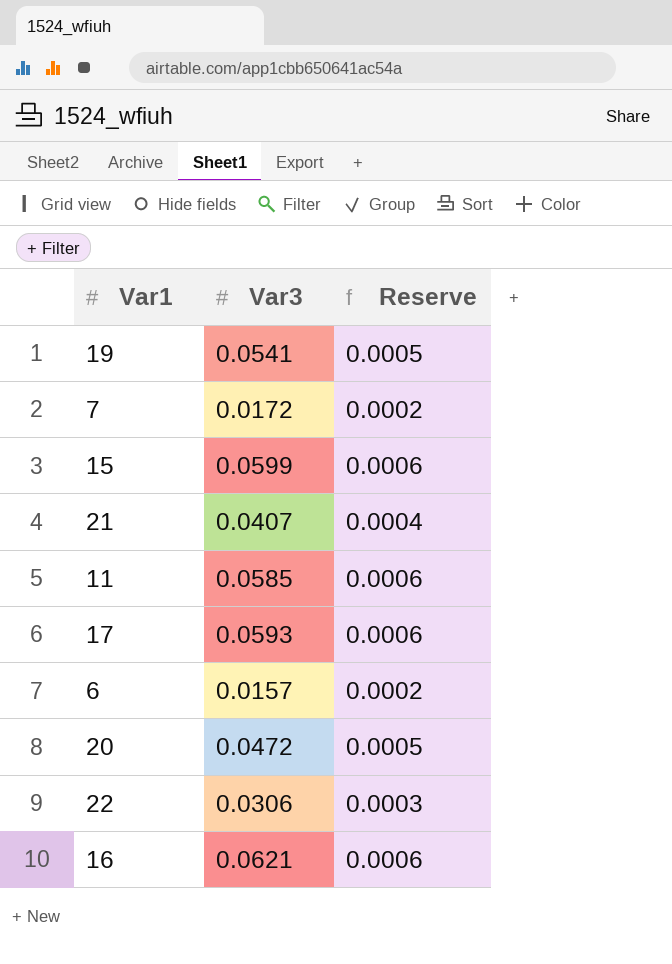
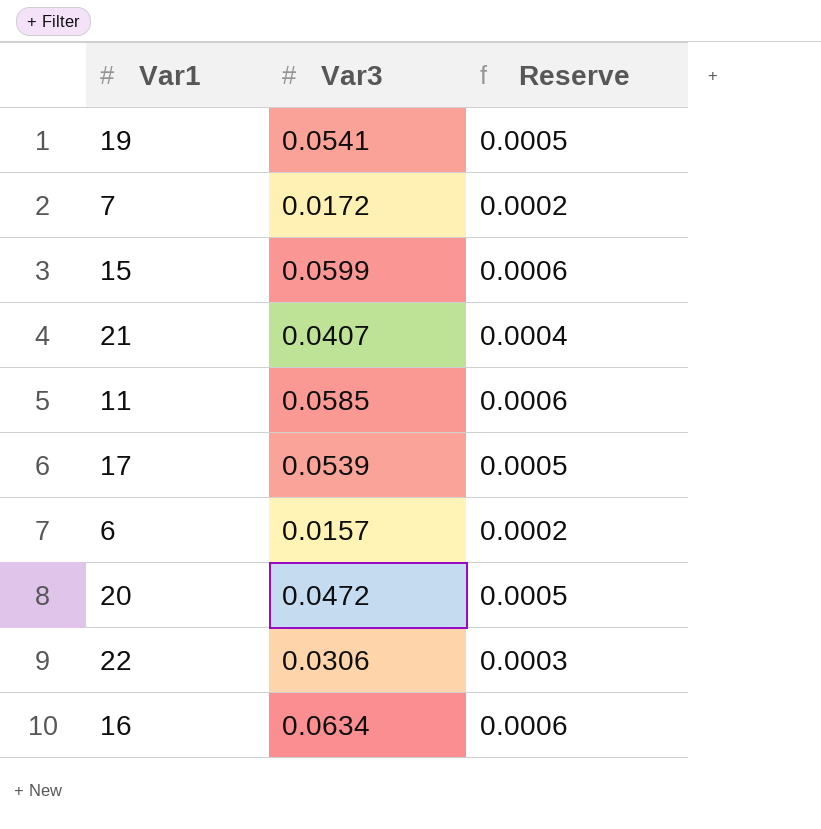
17 | Var3: 0.0593 -> 0.0539
17 | Reserve: 0.0006 -> 0.0005
16 | Var3: 0.0621 -> 0.0634

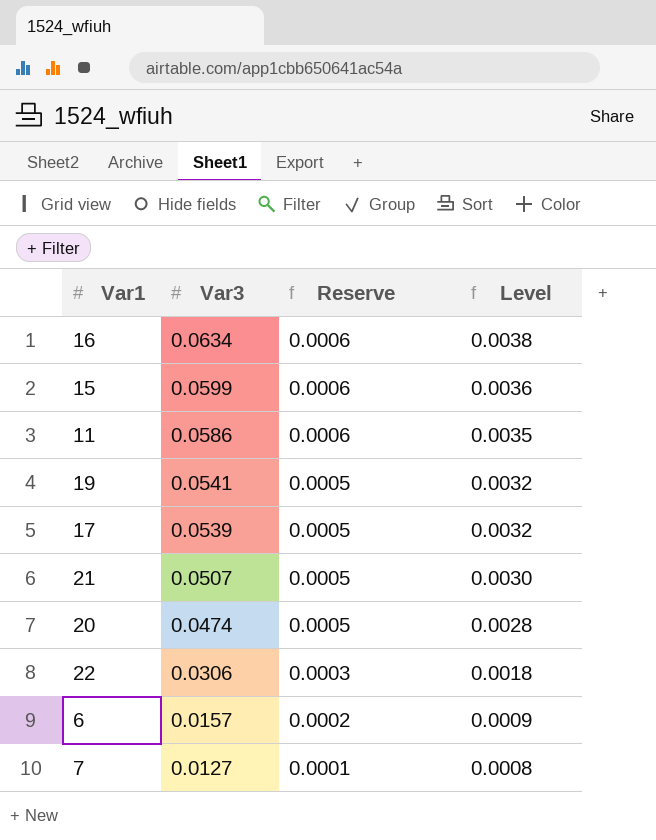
row order: none -> Var3 descending
column Level | formula: none -> [Var3] * 0.06
11 | Var3: 0.0585 -> 0.0586
21 | Var3: 0.0407 -> 0.0507
21 | Reserve: 0.0004 -> 0.0005
20 | Var3: 0.0472 -> 0.0474
7 | Var3: 0.0172 -> 0.0127
7 | Reserve: 0.0002 -> 0.0001

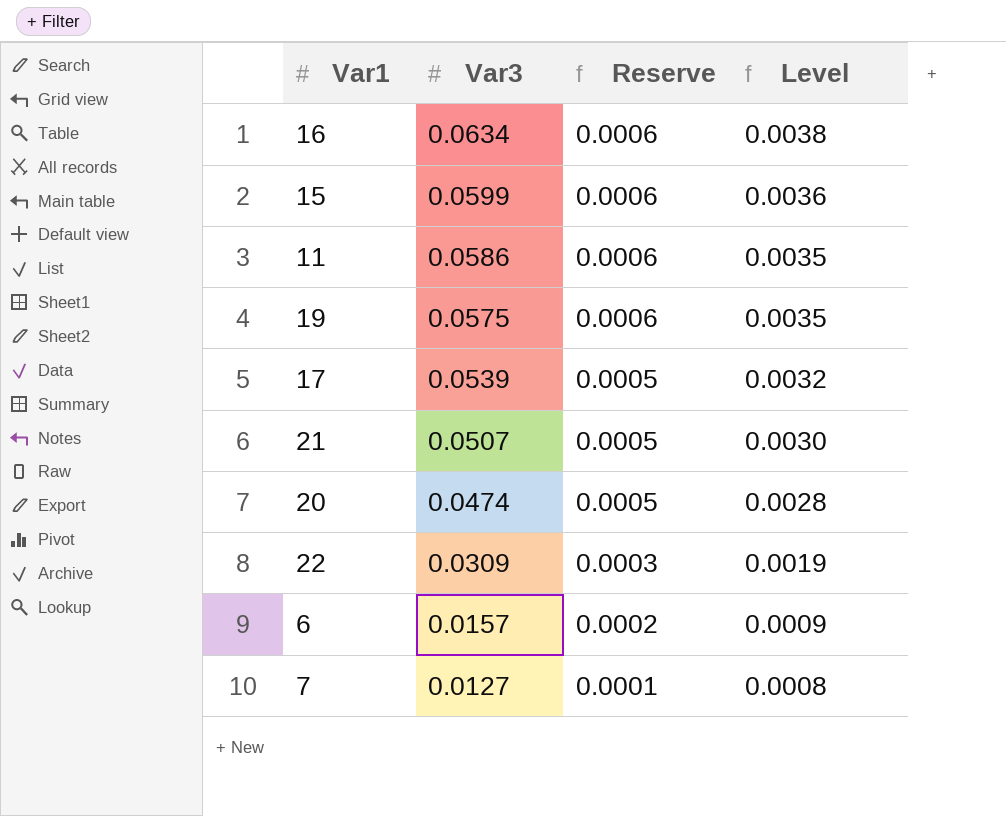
19 | Var3: 0.0541 -> 0.0575
19 | Reserve: 0.0005 -> 0.0006
19 | Level: 0.0032 -> 0.0035
22 | Var3: 0.0306 -> 0.0309
22 | Level: 0.0018 -> 0.0019

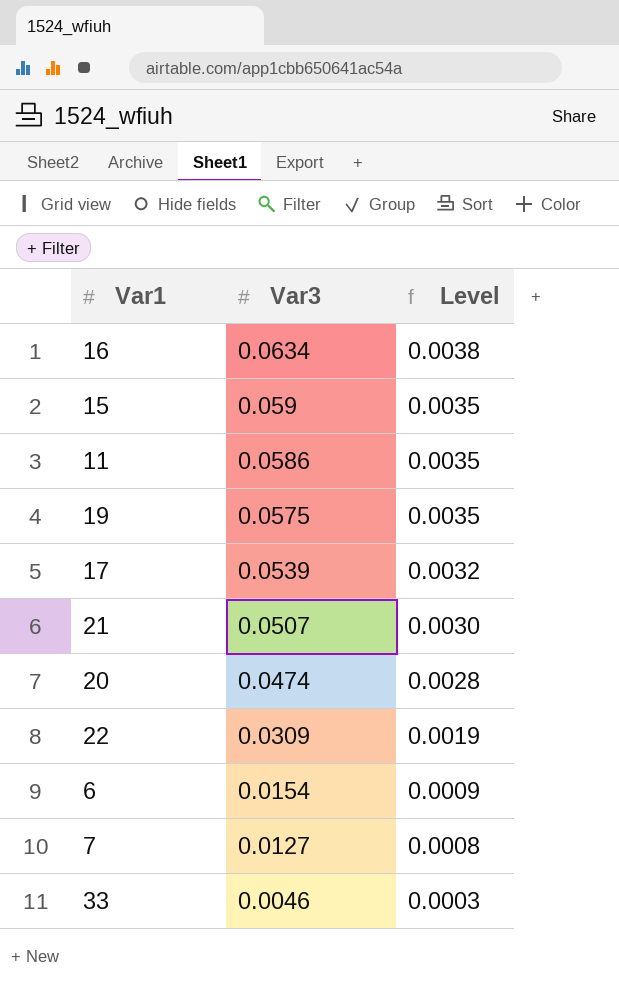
column Reserve | formula: [Var3] * 0.01 -> none
15 | Var3: 0.0599 -> 0.059
15 | Level: 0.0036 -> 0.0035
6 | Var3: 0.0157 -> 0.0154
row 33: none -> 0.0046 | 0.0003

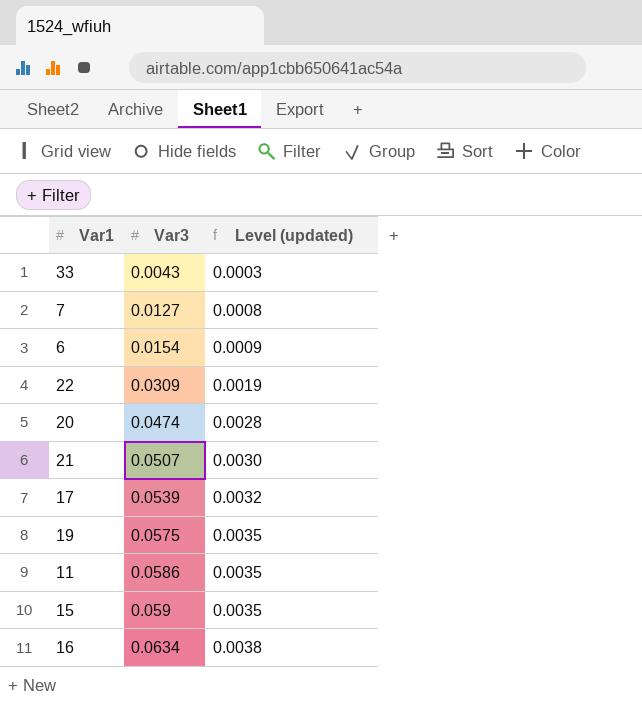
row order: Var3 descending -> Var3 ascending
column name: Level -> Level (updated)
33 | Var3: 0.0046 -> 0.0043

